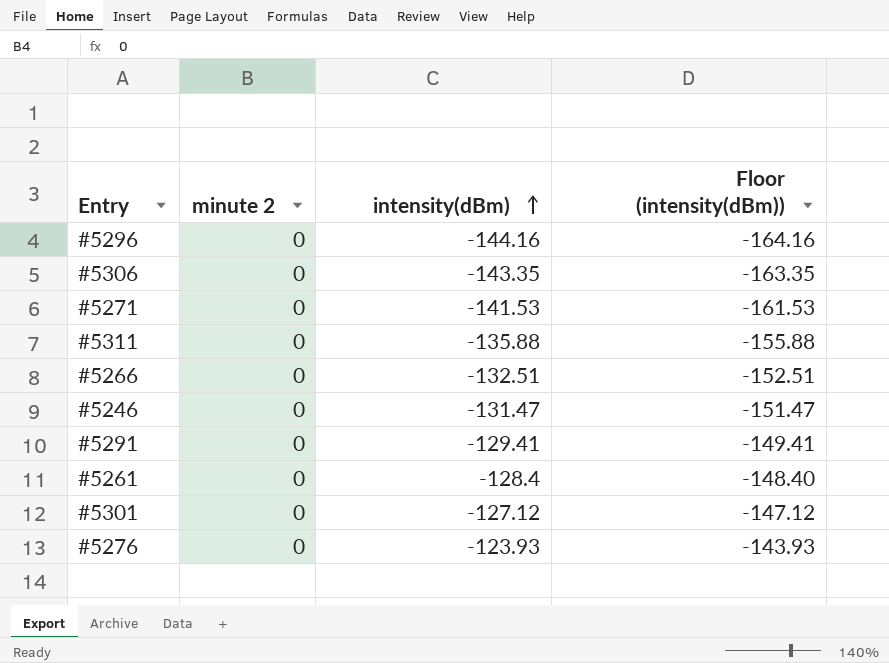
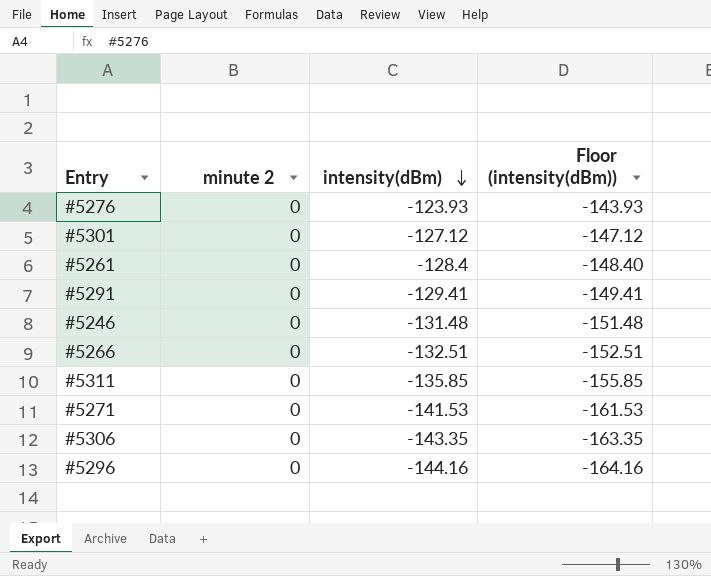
row order: intensity(dBm) ascending -> intensity(dBm) descending
#5246 | intensity(dBm): -131.47 -> -131.48
#5246 | Floor (intensity(dBm)): -151.47 -> -151.48
#5311 | intensity(dBm): -135.88 -> -135.85
#5311 | Floor (intensity(dBm)): -155.88 -> -155.85

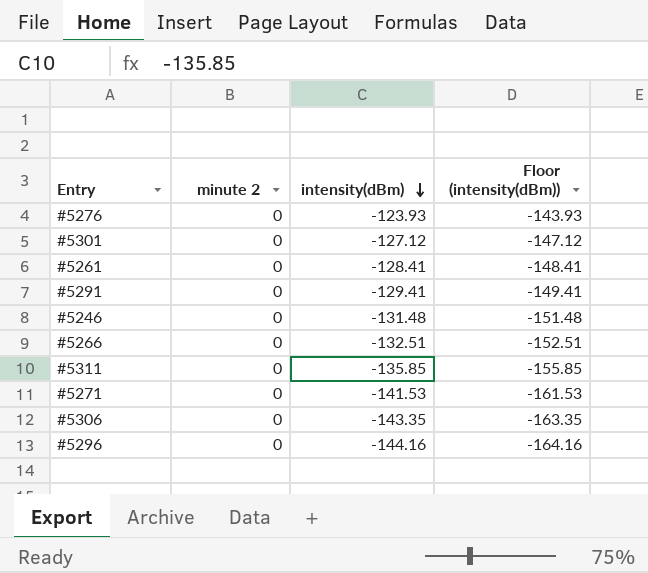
#5261 | intensity(dBm): -128.4 -> -128.41
#5261 | Floor (intensity(dBm)): -148.40 -> -148.41

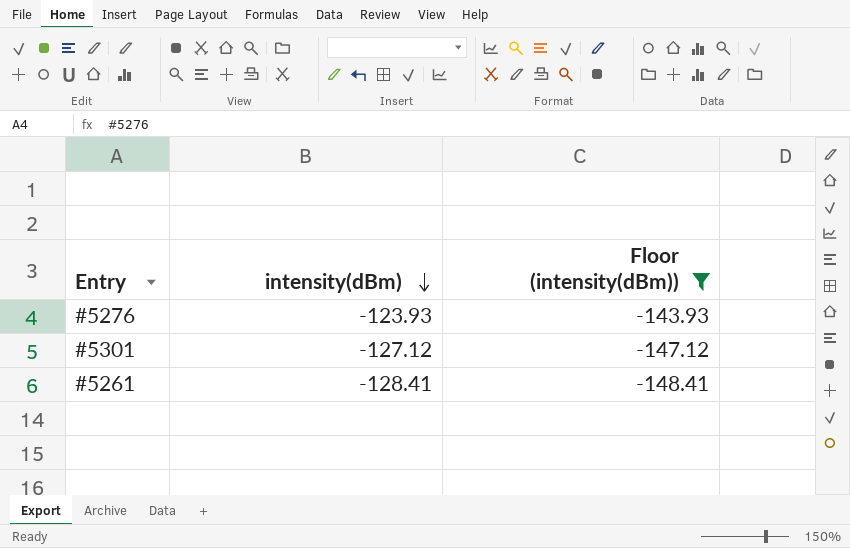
filter: none -> Floor (intensity(dBm)) >= -148.41
column minute 2 | position: 2 -> none

